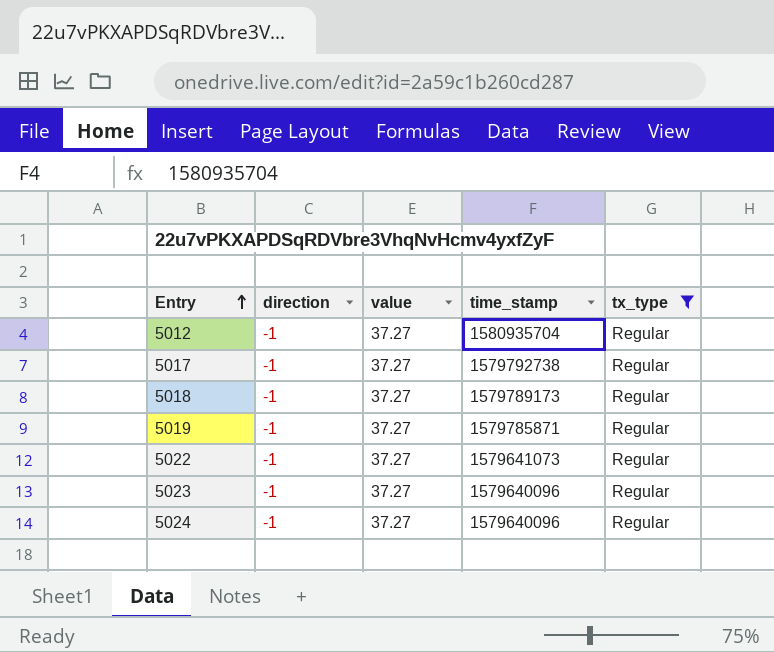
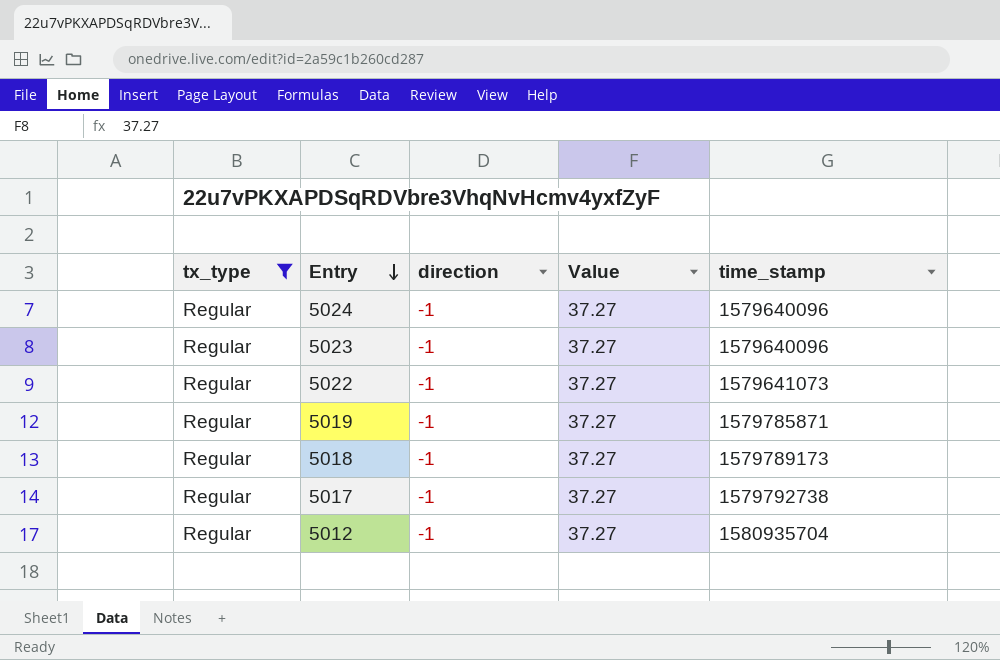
row order: Entry ascending -> Entry descending
column tx_type | position: 5 -> 1
column name: value -> Value

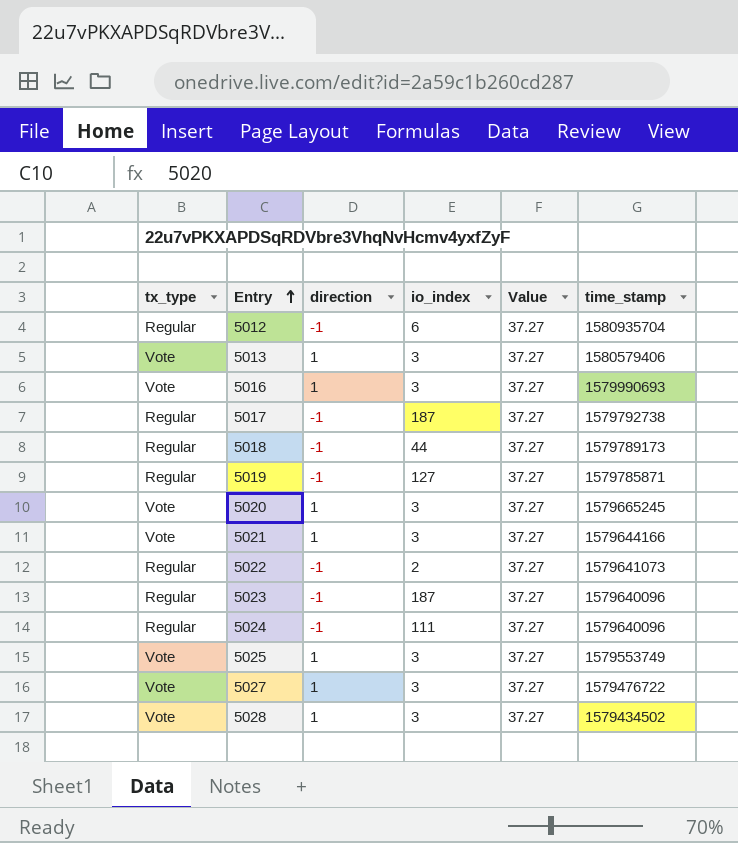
filter: tx_type = Regular -> none
row order: Entry descending -> Entry ascending
column io_index | position: none -> 4

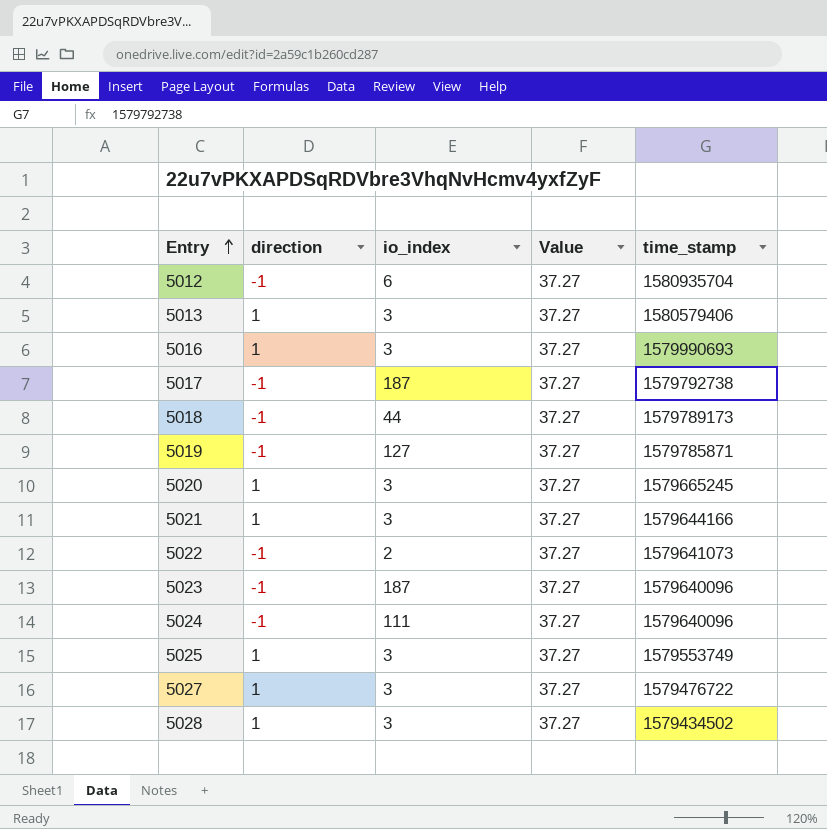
column tx_type | position: 1 -> none

